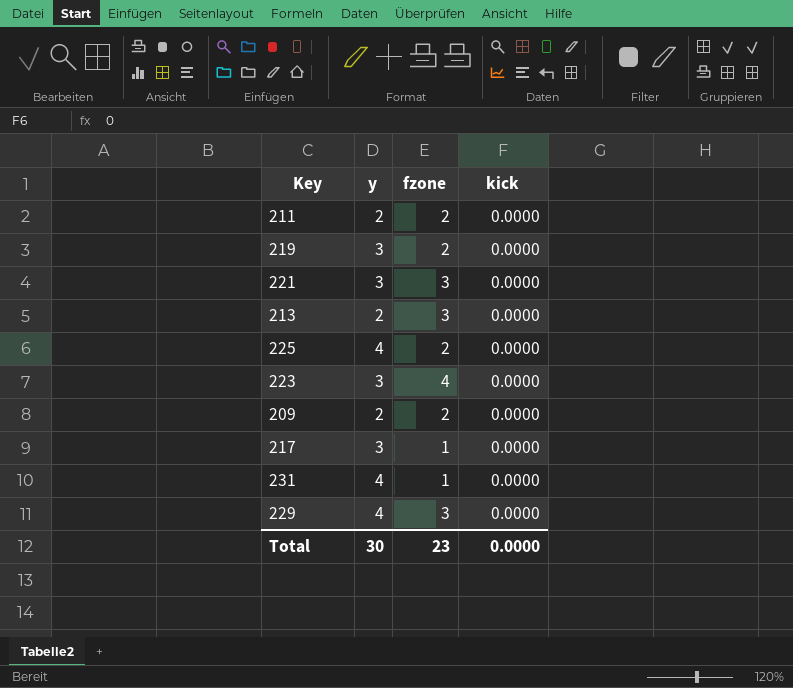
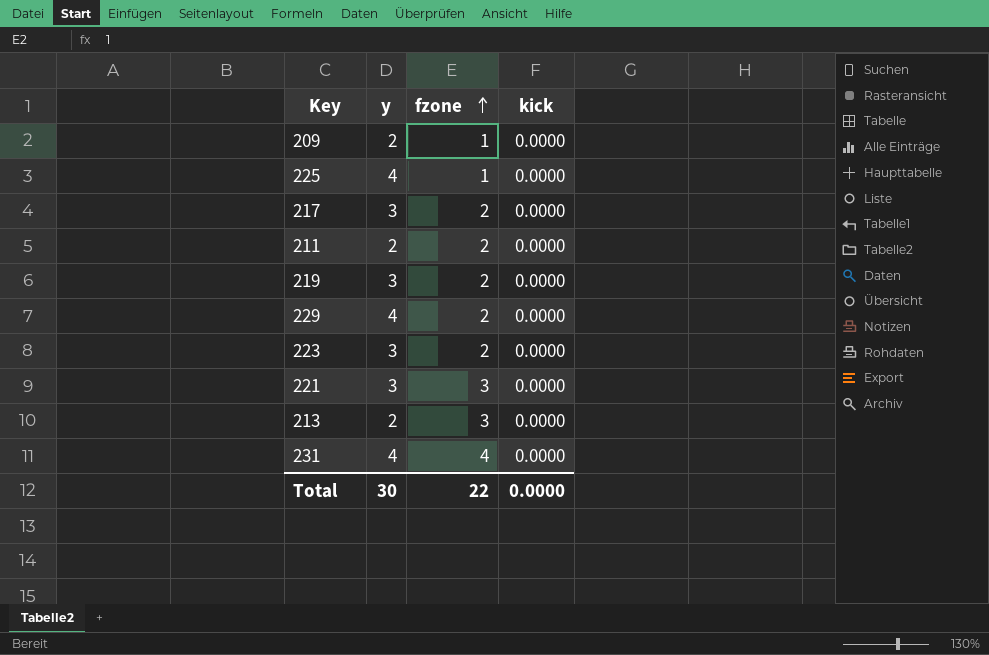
row order: none -> fzone ascending
209 | fzone: 2 -> 1
225 | fzone: 2 -> 1
217 | fzone: 1 -> 2
229 | fzone: 3 -> 2
223 | fzone: 4 -> 2
231 | fzone: 1 -> 4
Total | fzone: 23 -> 22

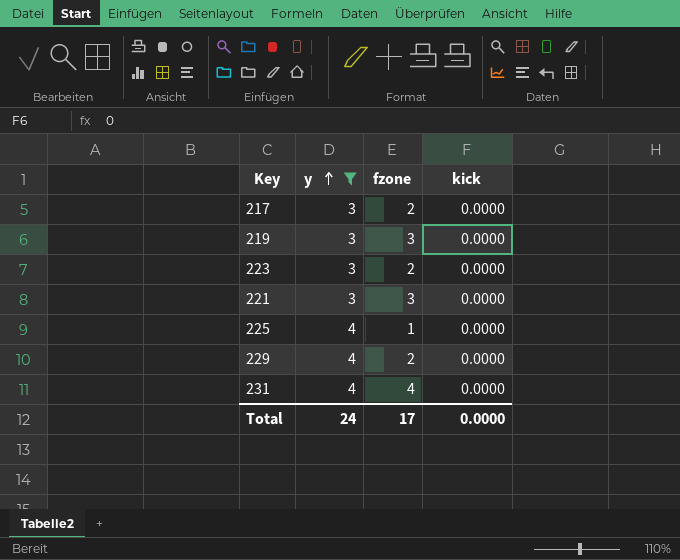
filter: none -> y != 2
row order: fzone ascending -> y ascending
219 | fzone: 2 -> 3
Total | y: 30 -> 24
Total | fzone: 22 -> 17

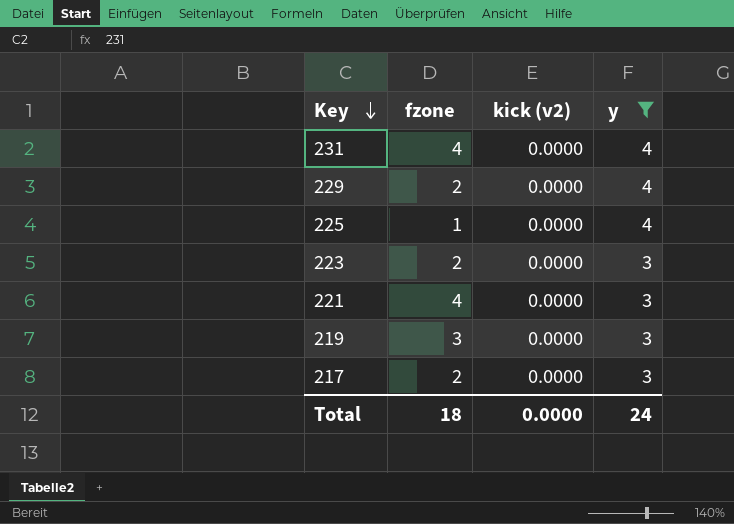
row order: y ascending -> Key descending
column name: kick -> kick (v2)
column y | position: 2 -> 4
221 | fzone: 3 -> 4
Total | fzone: 17 -> 18

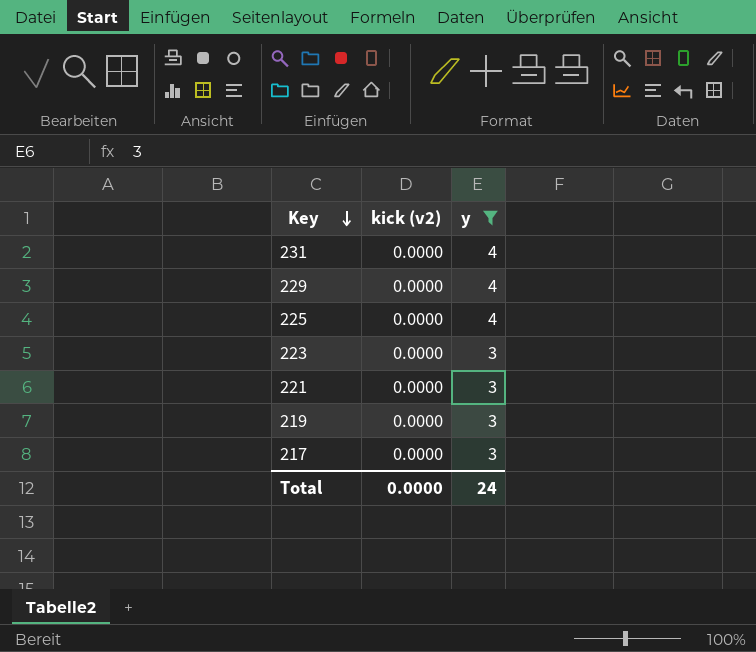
column fzone | position: 2 -> none

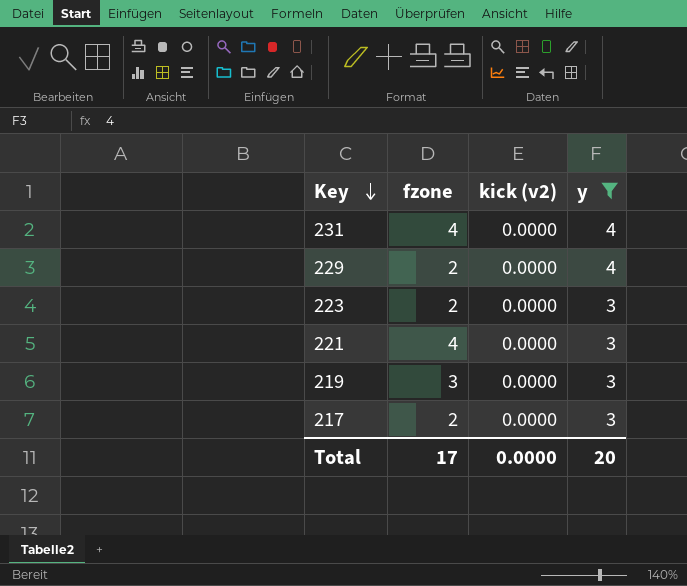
column fzone | position: none -> 2
row 225: 0.0000 | 4 -> none
Total | y: 24 -> 20

